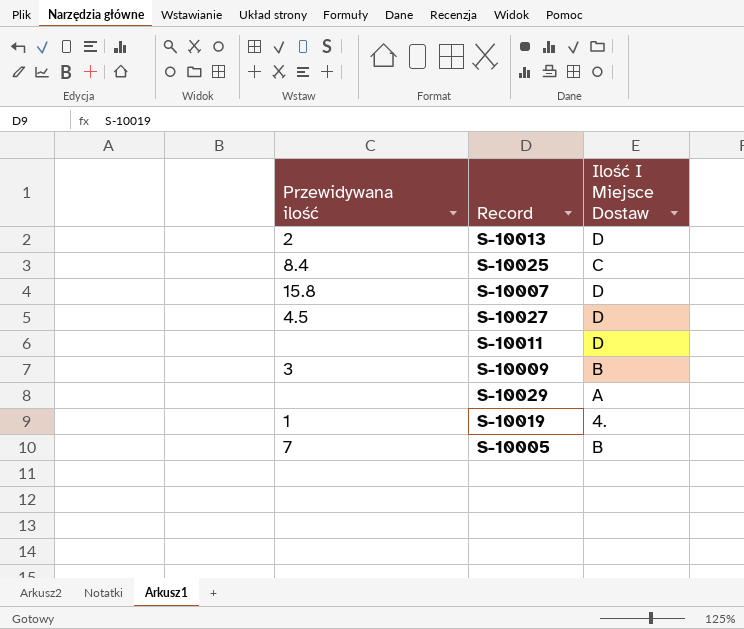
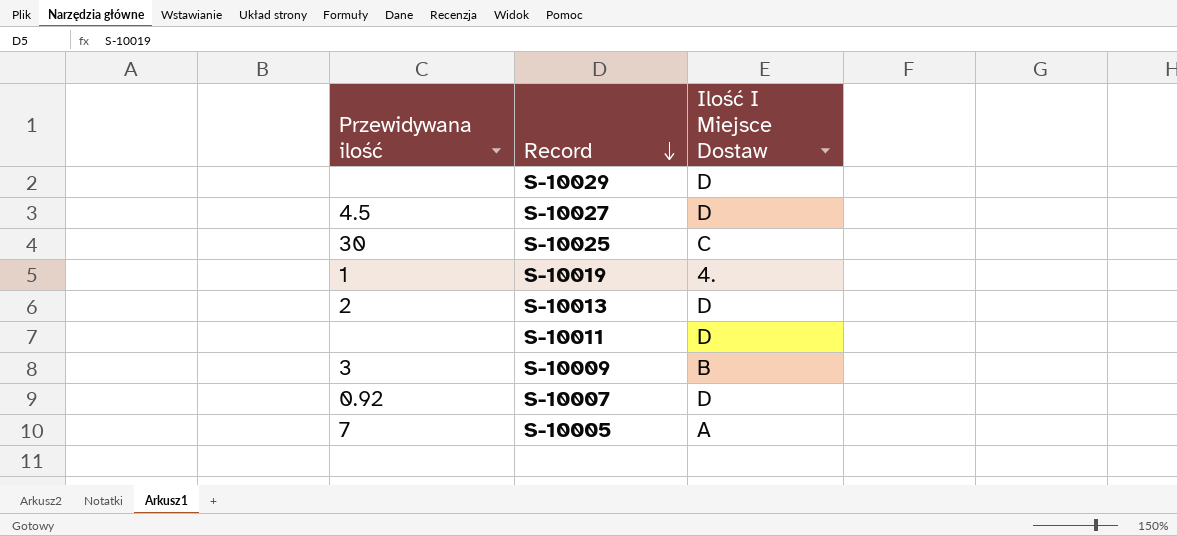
row order: none -> Record descending
S-10029 | Ilość I Miejsce Dostaw: A -> D
S-10025 | Przewidywana ilość: 8.4 -> 30
S-10007 | Przewidywana ilość: 15.8 -> 0.92
S-10005 | Ilość I Miejsce Dostaw: B -> A

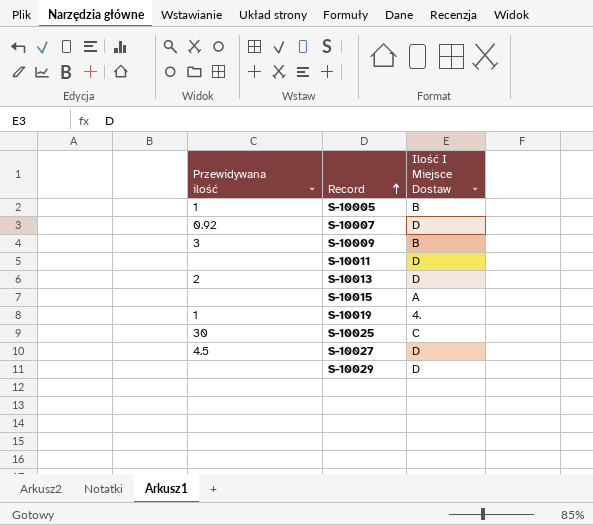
row order: Record descending -> Record ascending
S-10005 | Przewidywana ilość: 7 -> 1
S-10005 | Ilość I Miejsce Dostaw: A -> B
row S-10015: none -> none | A

